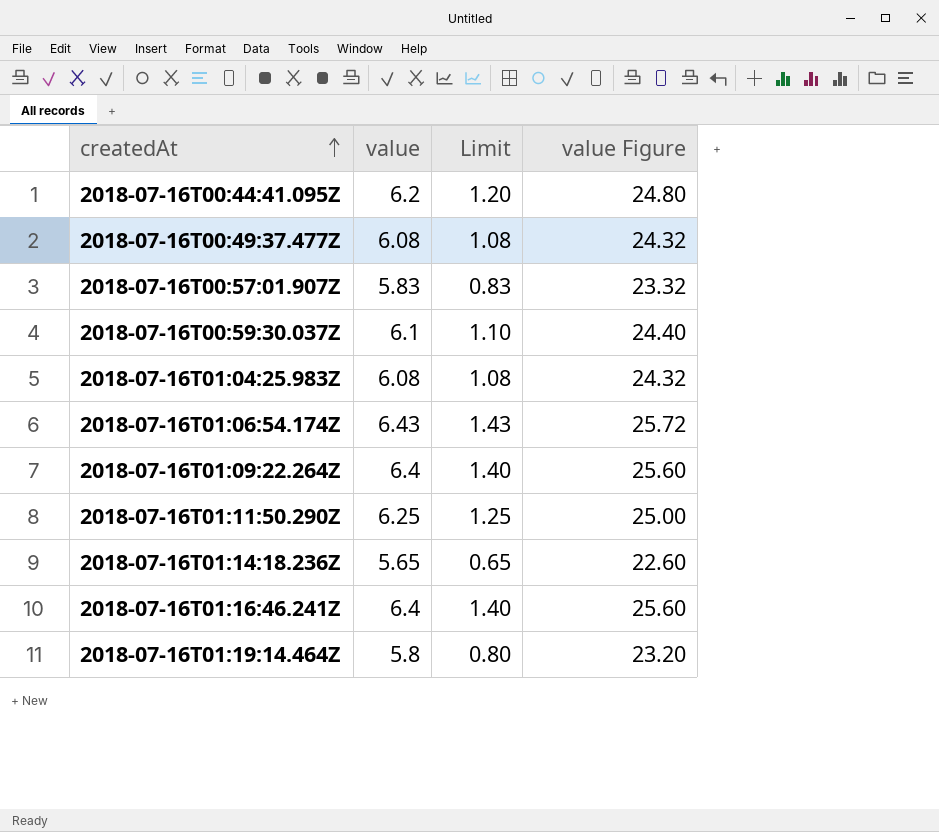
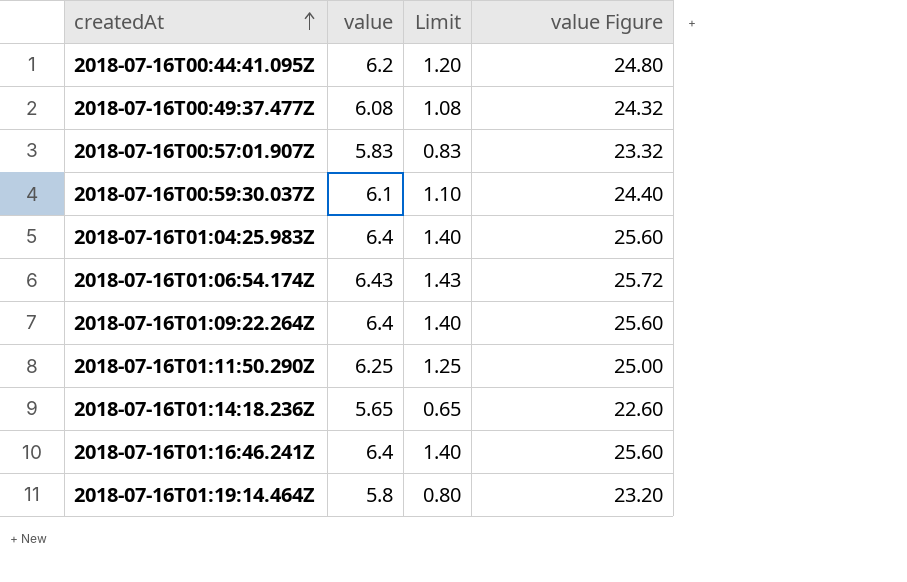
2018-07-16T01:04:25.983Z | value: 6.08 -> 6.4
2018-07-16T01:04:25.983Z | Limit: 1.08 -> 1.40
2018-07-16T01:04:25.983Z | value Figure: 24.32 -> 25.60

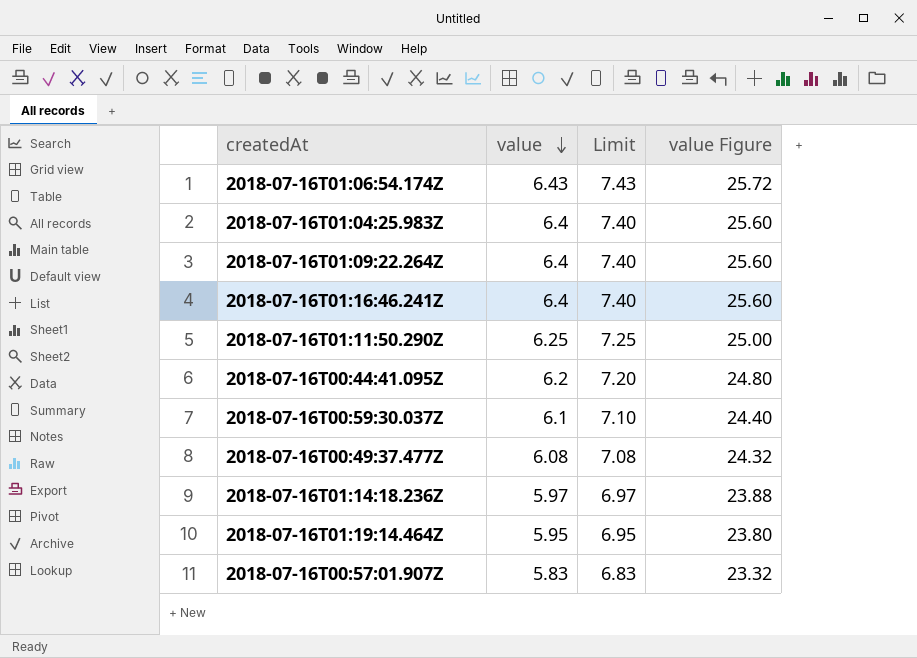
row order: createdAt ascending -> value descending
column Limit | formula: [value] - 5 -> [value] + 1
2018-07-16T01:14:18.236Z | value: 5.65 -> 5.97
2018-07-16T01:14:18.236Z | value Figure: 22.60 -> 23.88
2018-07-16T01:19:14.464Z | value: 5.8 -> 5.95
2018-07-16T01:19:14.464Z | value Figure: 23.20 -> 23.80

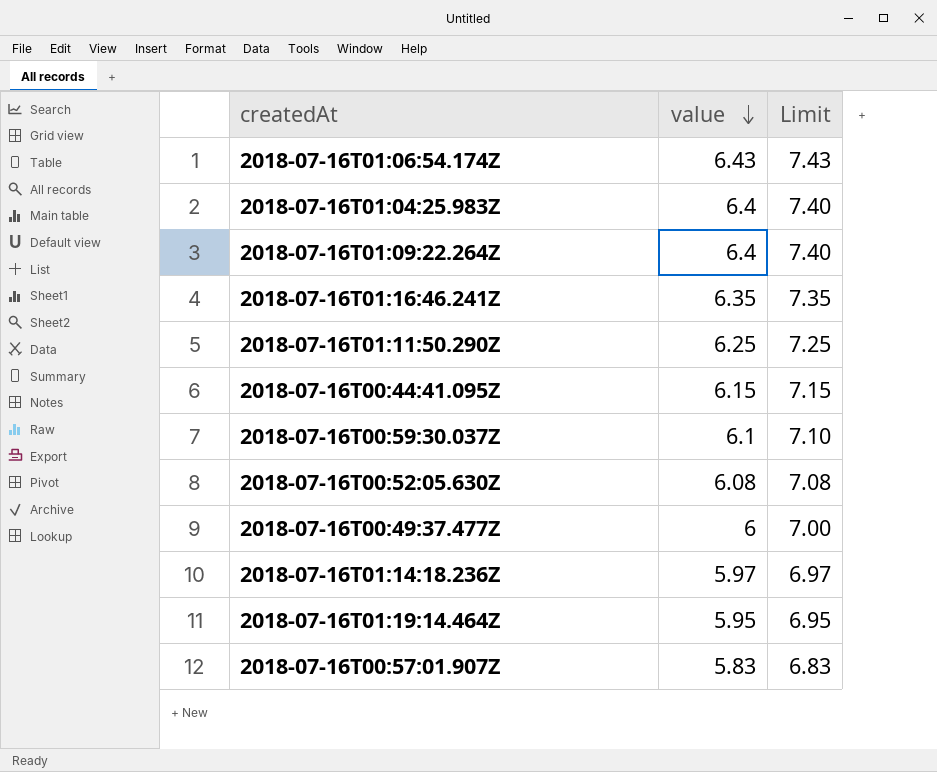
column value Figure | formula: [value] * 4 -> none
2018-07-16T01:16:46.241Z | value: 6.4 -> 6.35
2018-07-16T01:16:46.241Z | Limit: 7.40 -> 7.35
2018-07-16T00:44:41.095Z | value: 6.2 -> 6.15
2018-07-16T00:44:41.095Z | Limit: 7.20 -> 7.15
row 2018-07-16T00:52:05.630Z: none -> 6.08 | 7.08
2018-07-16T00:49:37.477Z | value: 6.08 -> 6
2018-07-16T00:49:37.477Z | Limit: 7.08 -> 7.00

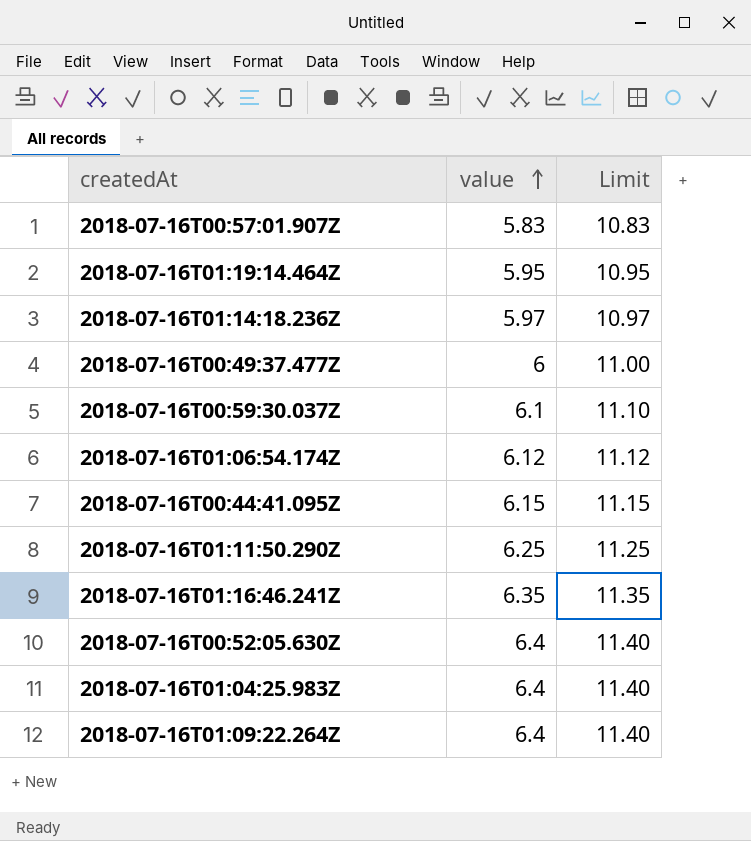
row order: value descending -> value ascending
column Limit | formula: [value] + 1 -> [value] + 5
2018-07-16T01:06:54.174Z | value: 6.43 -> 6.12
2018-07-16T00:52:05.630Z | value: 6.08 -> 6.4

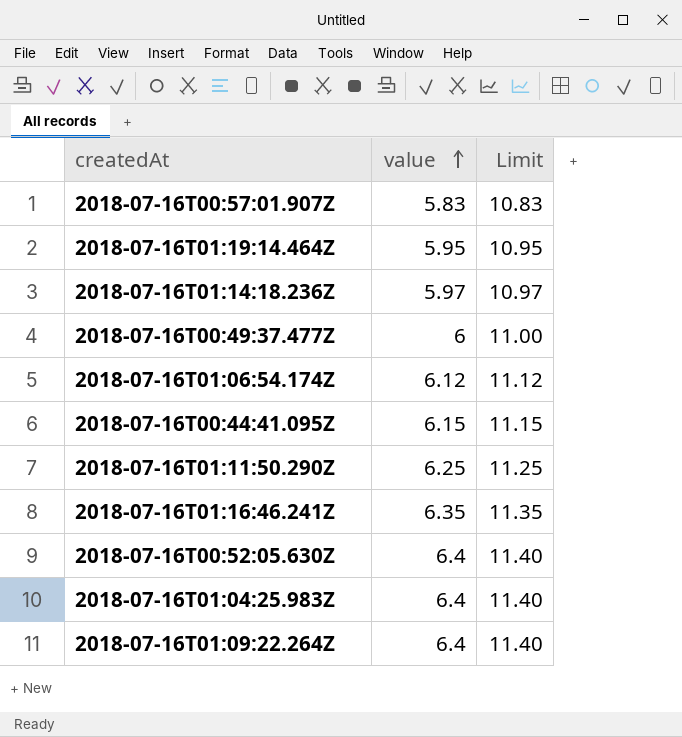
row 2018-07-16T00:59:30.037Z: 6.1 | 11.10 -> none

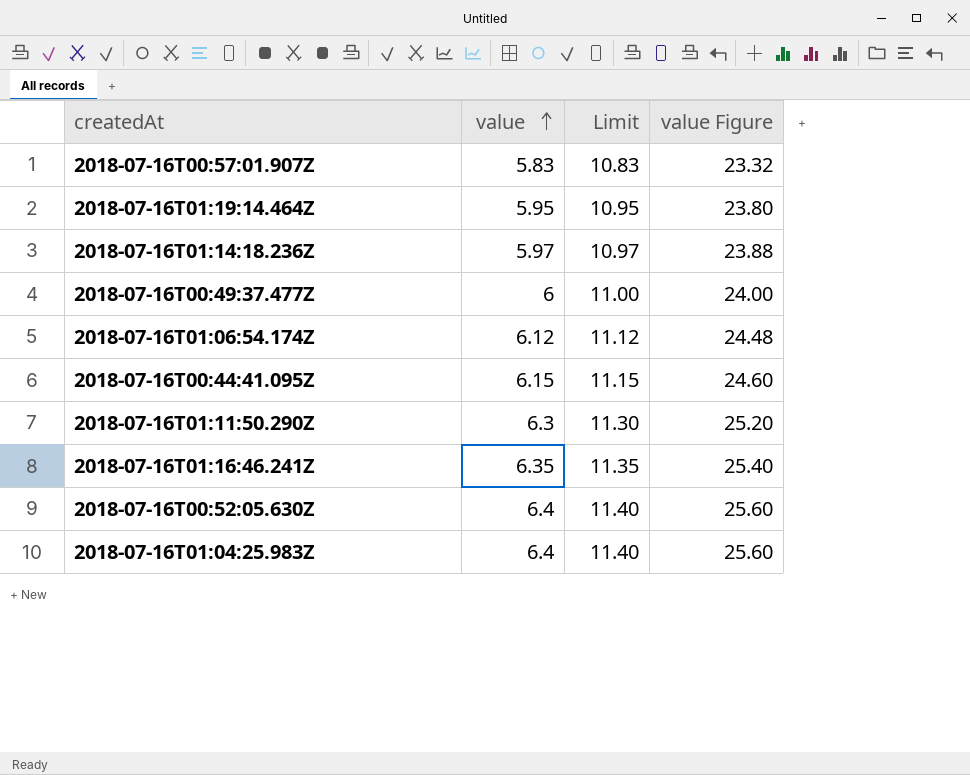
column value Figure | formula: none -> [value] * 4
row 2018-07-16T01:09:22.264Z: 6.4 | 11.40 -> none
2018-07-16T01:11:50.290Z | value: 6.25 -> 6.3
2018-07-16T01:11:50.290Z | Limit: 11.25 -> 11.30

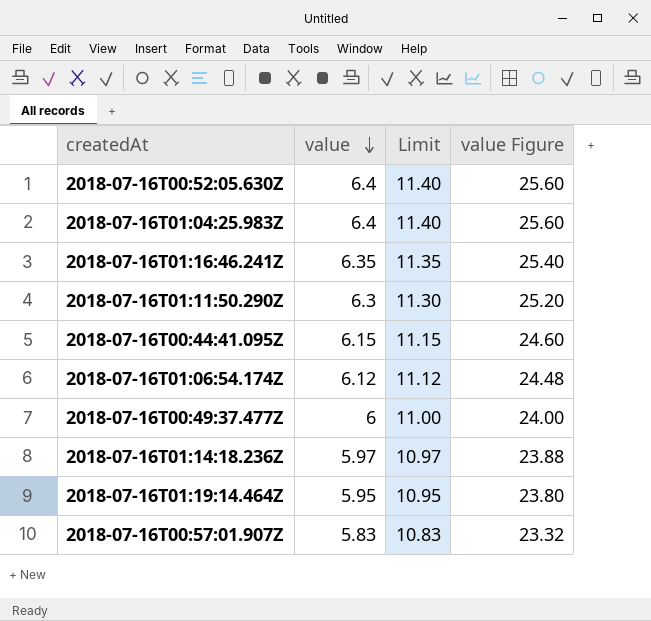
row order: value ascending -> value descending

